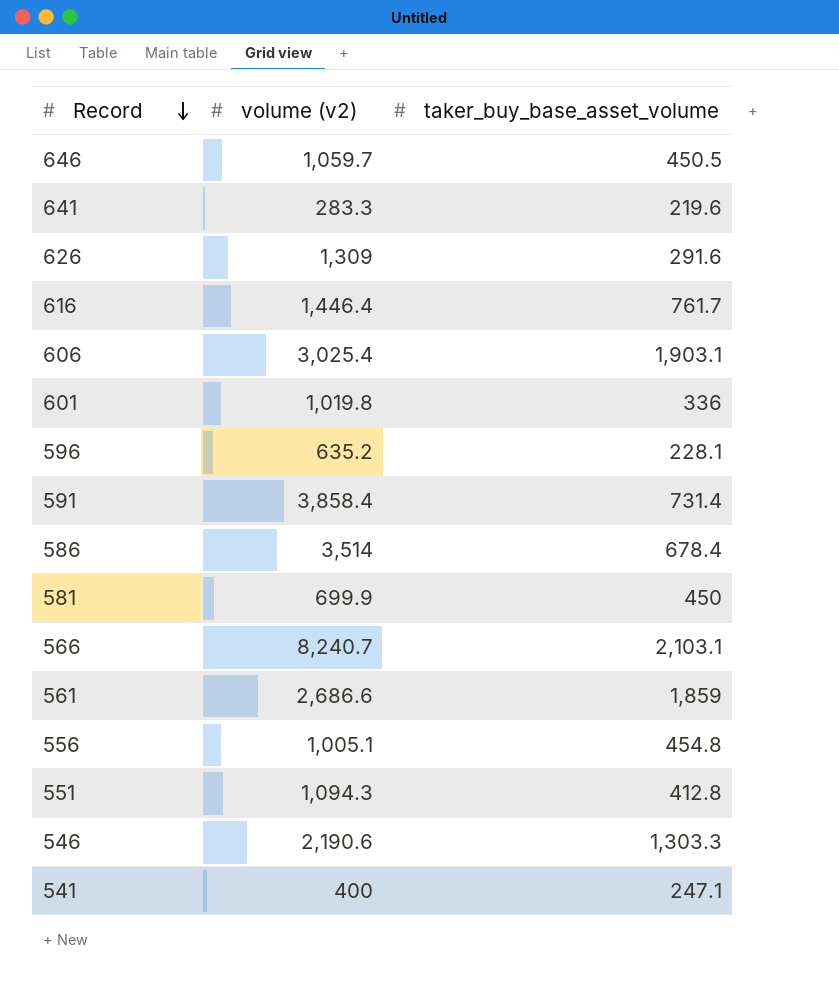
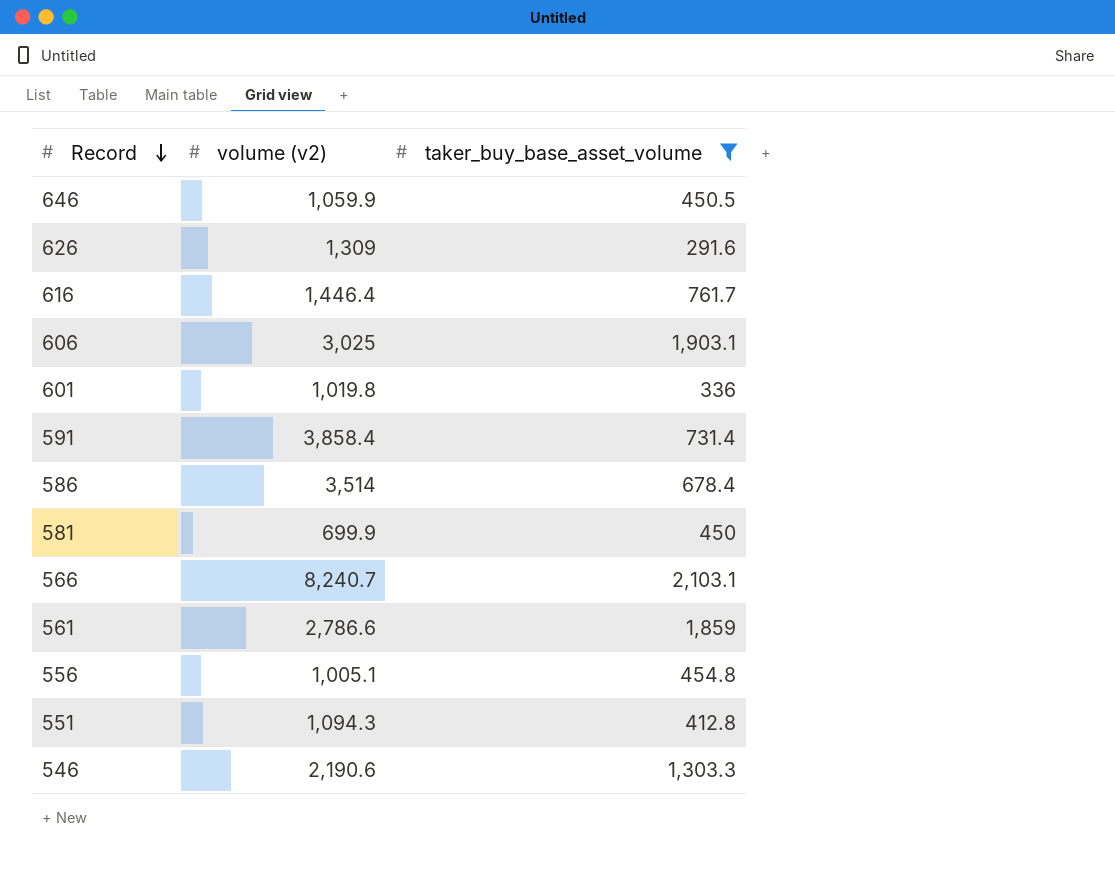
filter: none -> taker_buy_base_asset_volume >= 291.6
646 | volume (v2): 1,059.7 -> 1,059.9
606 | volume (v2): 3,025.4 -> 3,025
561 | volume (v2): 2,686.6 -> 2,786.6

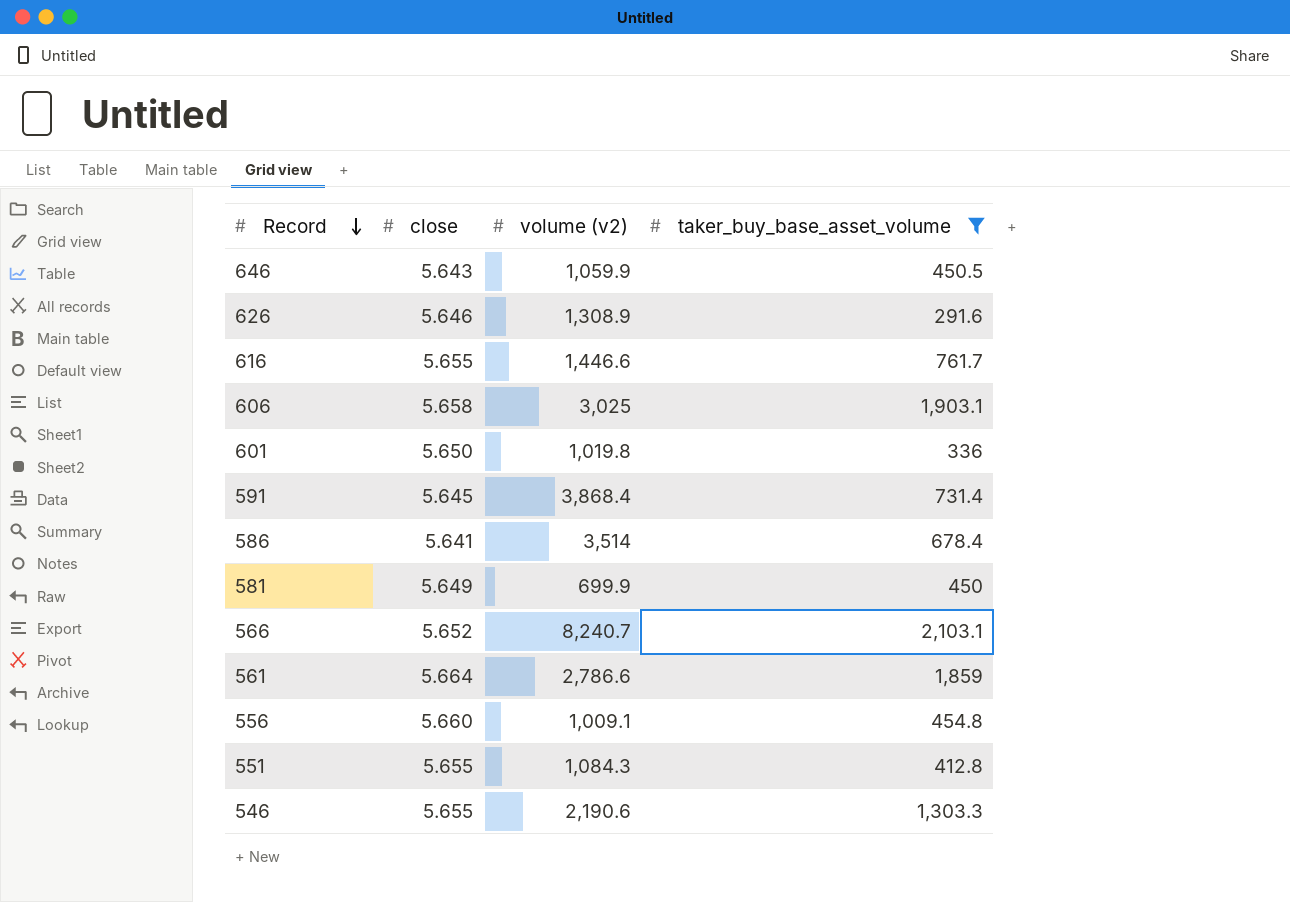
column close | position: none -> 2
626 | volume (v2): 1,309 -> 1,308.9
616 | volume (v2): 1,446.4 -> 1,446.6
591 | volume (v2): 3,858.4 -> 3,868.4
556 | volume (v2): 1,005.1 -> 1,009.1
551 | volume (v2): 1,094.3 -> 1,084.3

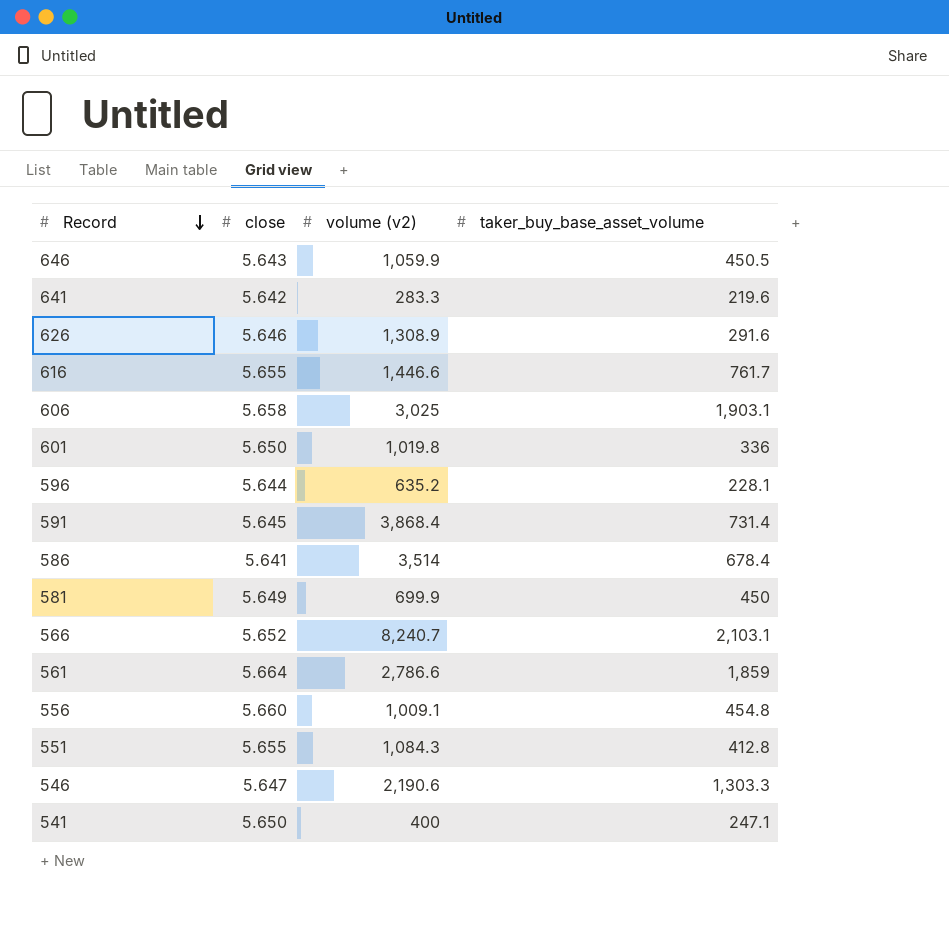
filter: taker_buy_base_asset_volume >= 291.6 -> none
546 | close: 5.655 -> 5.647

